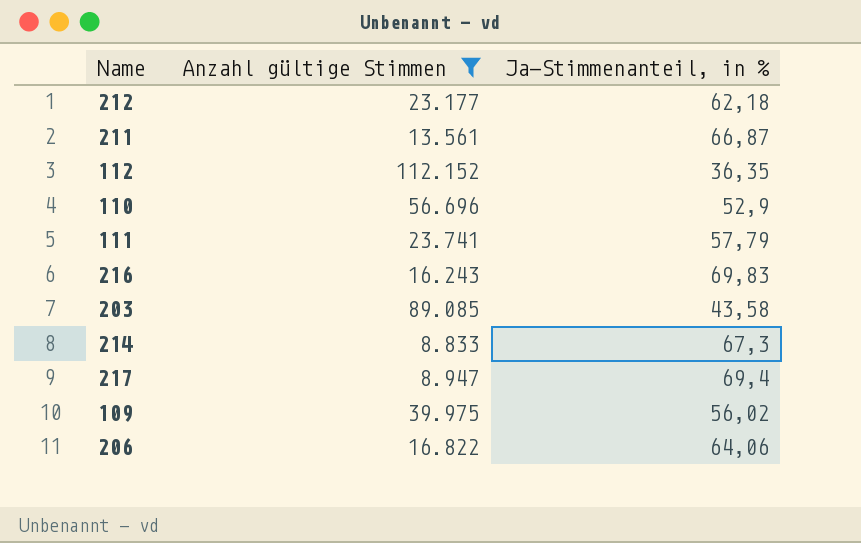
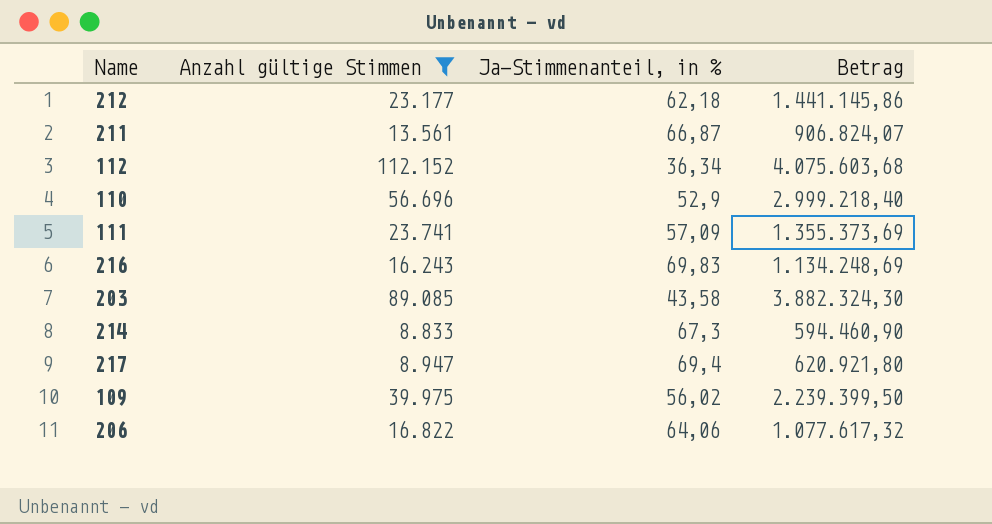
column Betrag | formula: none -> [Anzahl gültige Stimmen] * [Ja-Stimmenanteil, in %]
112 | Ja-Stimmenanteil, in %: 36,35 -> 36,34
111 | Ja-Stimmenanteil, in %: 57,79 -> 57,09

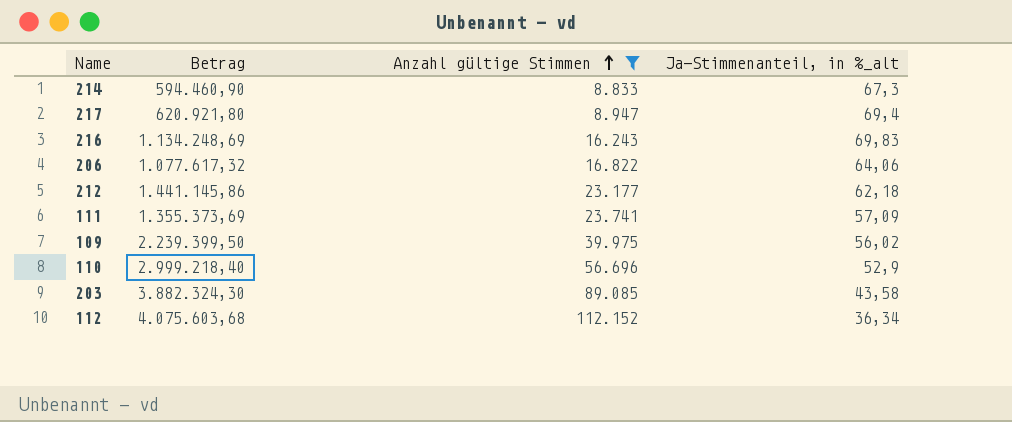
row order: none -> Anzahl gültige Stimmen ascending
column Betrag | position: 4 -> 2
column name: Ja-Stimmenanteil, in % -> Ja-Stimmenanteil, in %_alt
row 211: 13.561 | 66,87 | 906.824,07 -> none

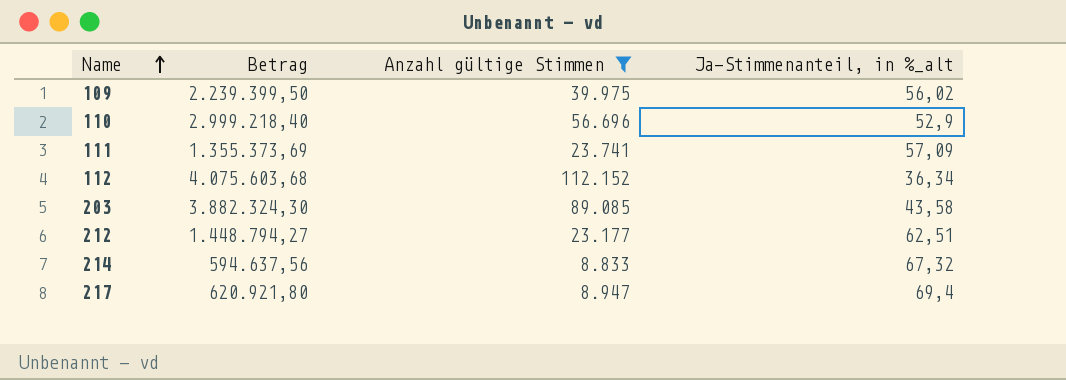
row order: Anzahl gültige Stimmen ascending -> Name ascending
row 216: 1.134.248,69 | 16.243 | 69,83 -> none
row 206: 1.077.617,32 | 16.822 | 64,06 -> none
212 | Betrag: 1.441.145,86 -> 1.448.794,27
212 | Ja-Stimmenanteil, in %_alt: 62,18 -> 62,51
214 | Betrag: 594.460,90 -> 594.637,56
214 | Ja-Stimmenanteil, in %_alt: 67,3 -> 67,32

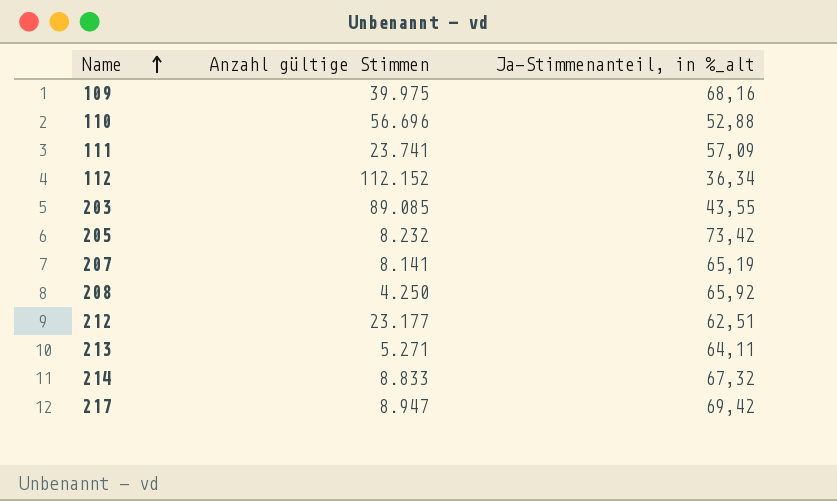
filter: Anzahl gültige Stimmen >= 8.833 -> none
column Betrag | formula: [Anzahl gültige Stimmen] * [Ja-Stimmenanteil, in %_alt] -> none
109 | Ja-Stimmenanteil, in %_alt: 56,02 -> 68,16
110 | Ja-Stimmenanteil, in %_alt: 52,9 -> 52,88
203 | Ja-Stimmenanteil, in %_alt: 43,58 -> 43,55
217 | Ja-Stimmenanteil, in %_alt: 69,4 -> 69,42

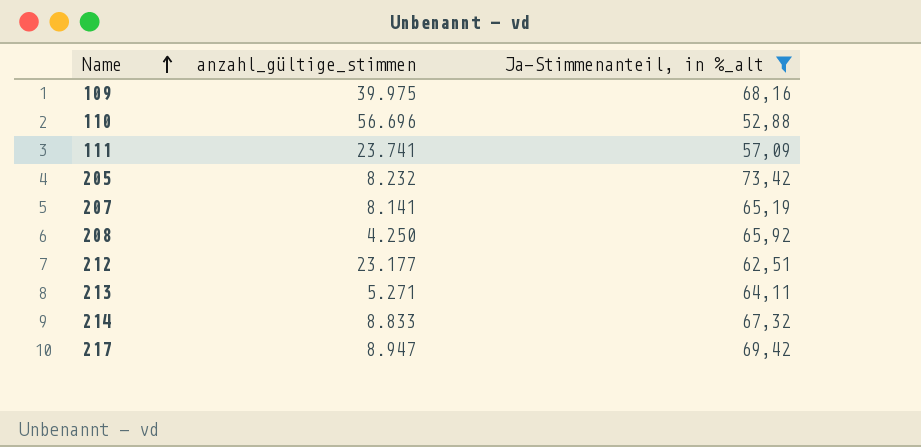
filter: none -> Ja-Stimmenanteil, in %_alt >= 52,88
column name: Anzahl gültige Stimmen -> anzahl_gültige_stimmen

